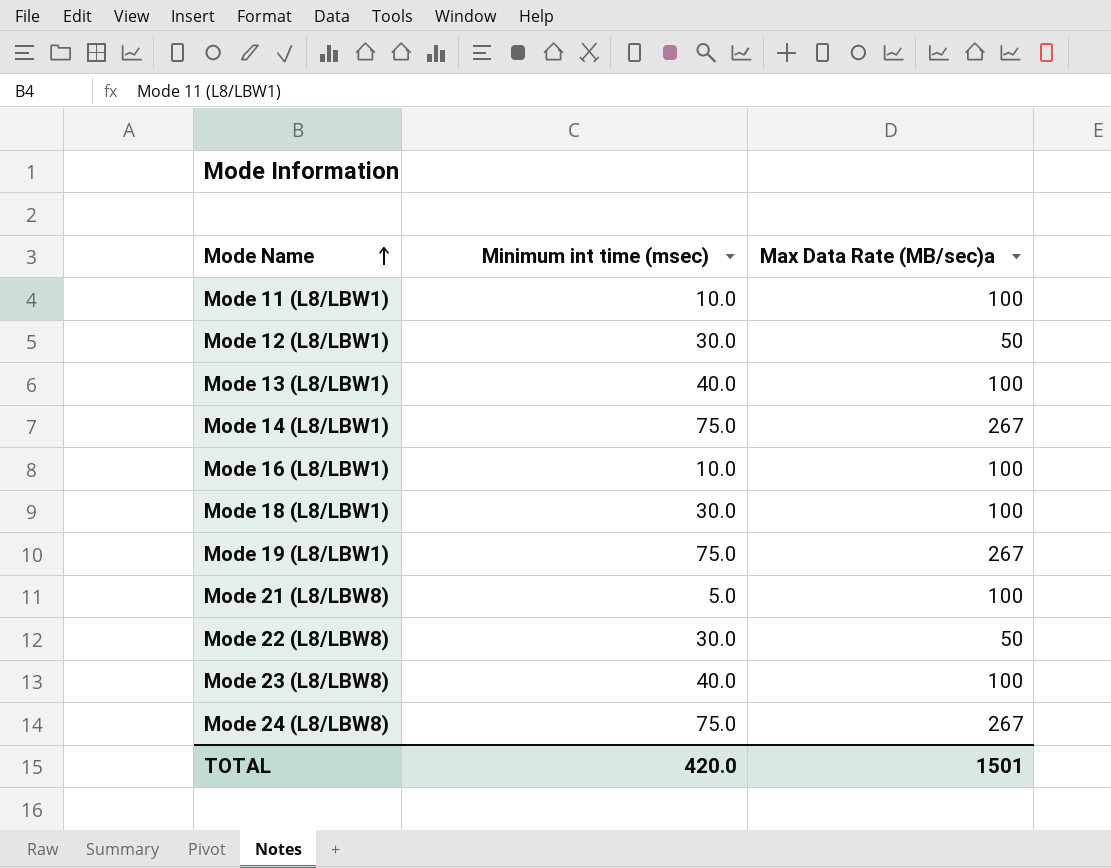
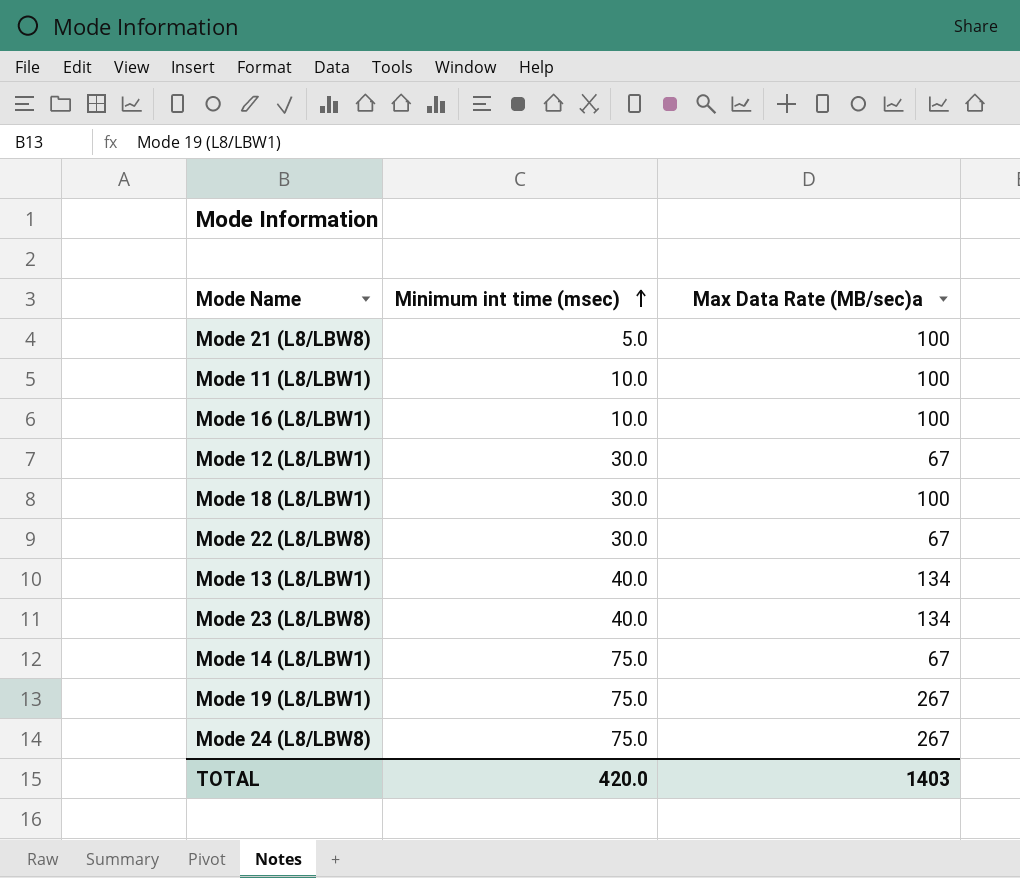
row order: Mode Name ascending -> Minimum int time (msec) ascending
Mode 12 (L8/LBW1) | Max Data Rate (MB/sec)a: 50 -> 67
Mode 22 (L8/LBW8) | Max Data Rate (MB/sec)a: 50 -> 67
Mode 13 (L8/LBW1) | Max Data Rate (MB/sec)a: 100 -> 134
Mode 23 (L8/LBW8) | Max Data Rate (MB/sec)a: 100 -> 134
Mode 14 (L8/LBW1) | Max Data Rate (MB/sec)a: 267 -> 67
TOTAL | Max Data Rate (MB/sec)a: 1501 -> 1403

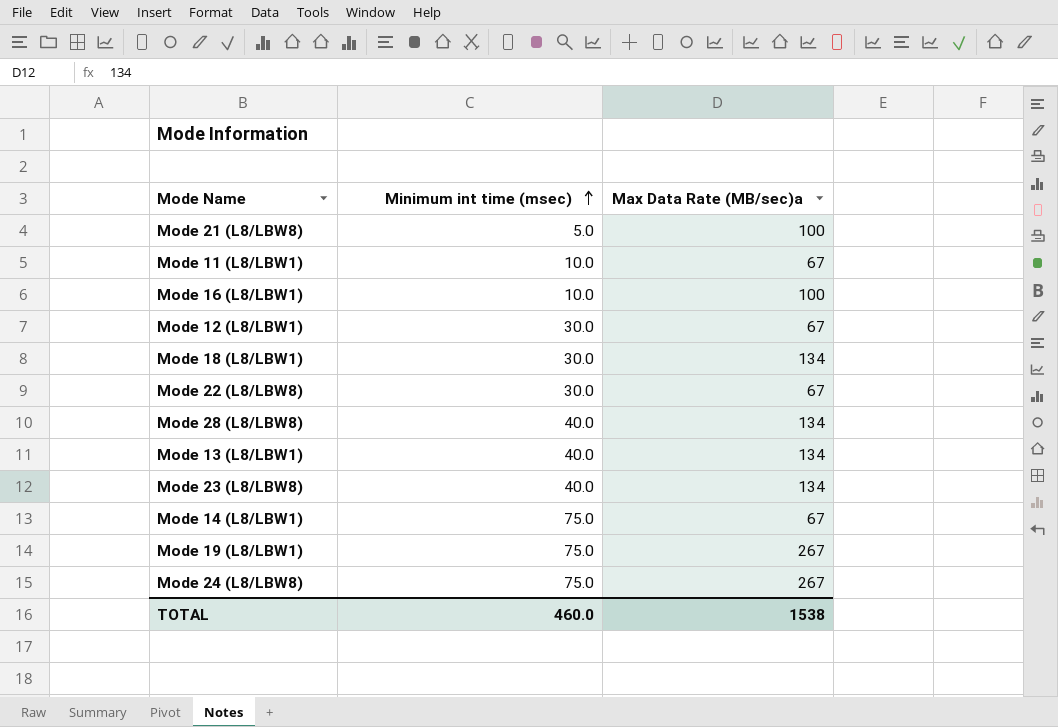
Mode 11 (L8/LBW1) | Max Data Rate (MB/sec)a: 100 -> 67
Mode 18 (L8/LBW1) | Max Data Rate (MB/sec)a: 100 -> 134
row Mode 28 (L8/LBW8): none -> 40.0 | 134
TOTAL | Minimum int time (msec): 420.0 -> 460.0
TOTAL | Max Data Rate (MB/sec)a: 1403 -> 1538

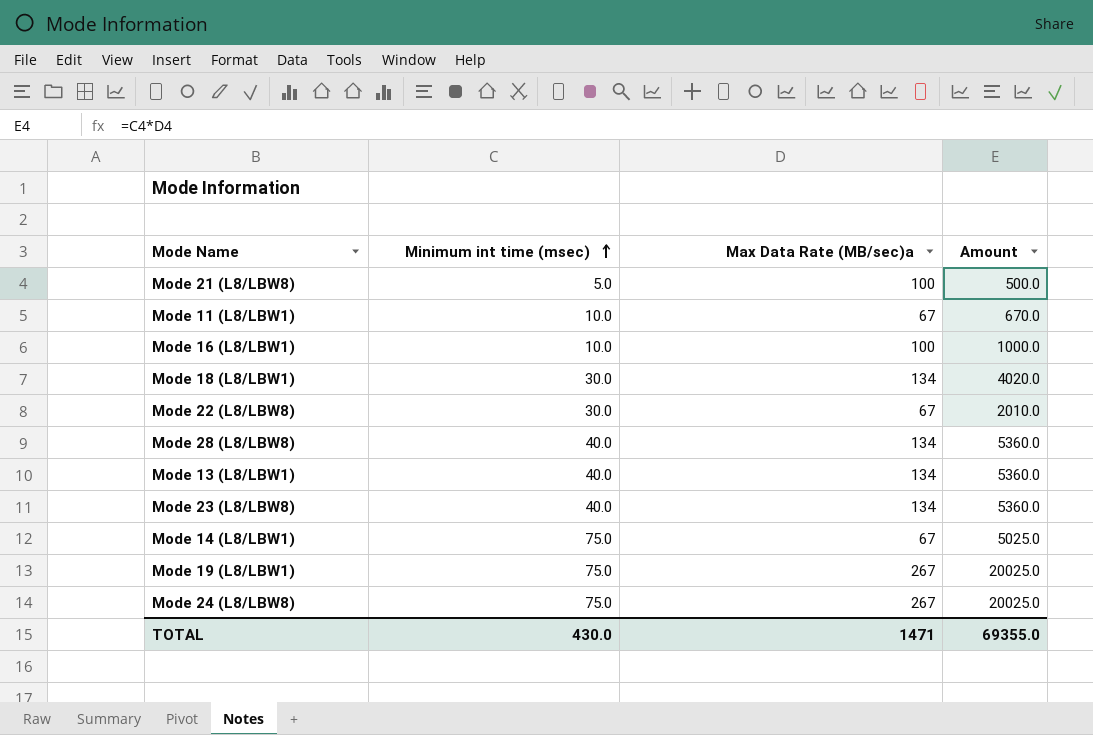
column Amount | formula: none -> [Minimum int time (msec)] * [Max Data Rate (MB/sec)a]
row Mode 12 (L8/LBW1): 30.0 | 67 -> none
TOTAL | Minimum int time (msec): 460.0 -> 430.0
TOTAL | Max Data Rate (MB/sec)a: 1538 -> 1471

